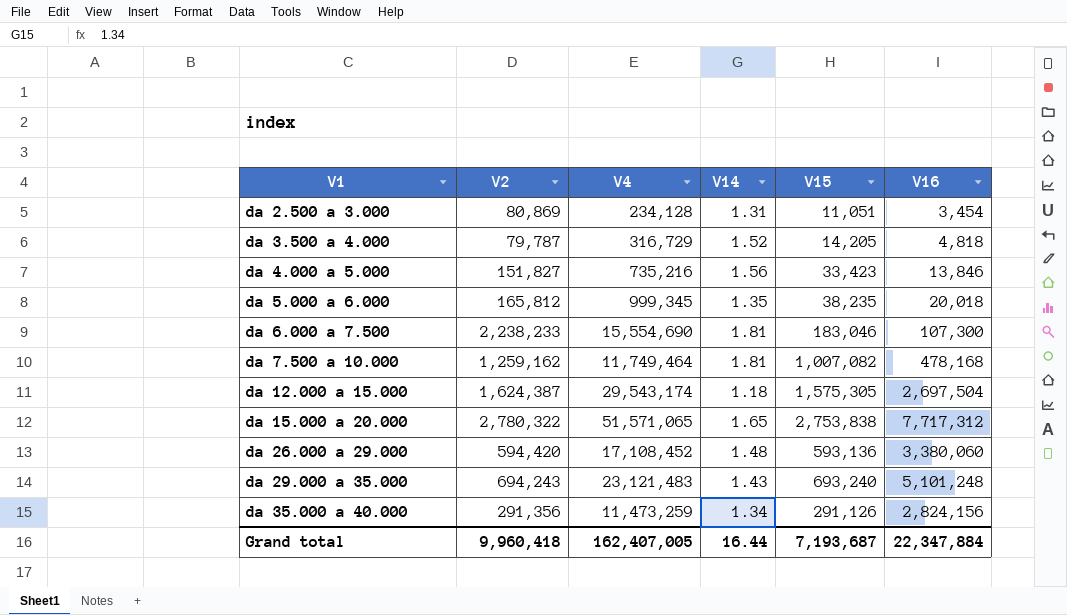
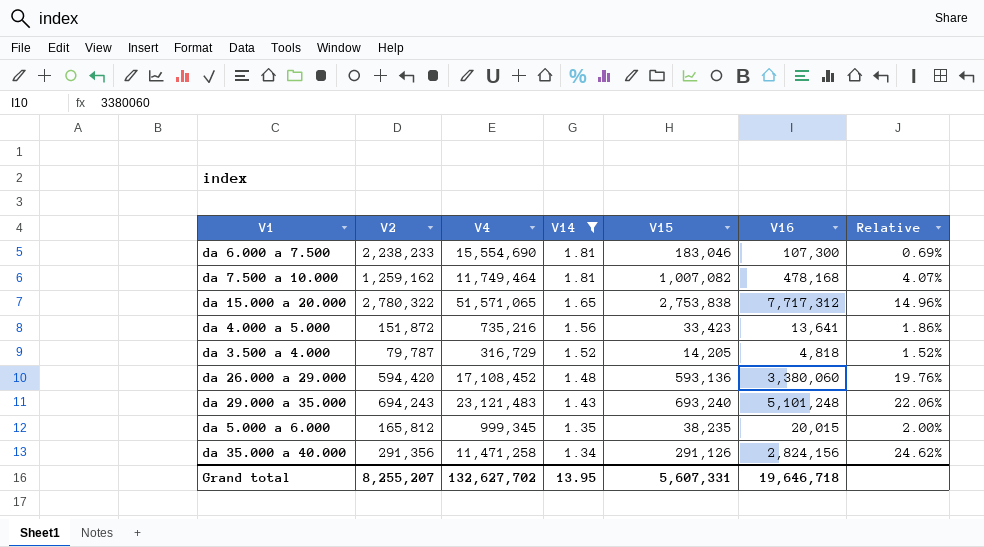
filter: none -> V14 >= 1.34
row order: V1 ascending -> V14 descending
column Relative | formula: none -> [V16] / [V4]
da 4.000 a 5.000 | V2: 151,827 -> 151,872
da 4.000 a 5.000 | V16: 13,846 -> 13,641
da 5.000 a 6.000 | V16: 20,018 -> 20,015
da 35.000 a 40.000 | V4: 11,473,259 -> 11,471,258
Grand total | V2: 9,960,418 -> 8,255,207
Grand total | V4: 162,407,005 -> 132,627,702
Grand total | V14: 16.44 -> 13.95
Grand total | V15: 7,193,687 -> 5,607,331
Grand total | V16: 22,347,884 -> 19,646,718

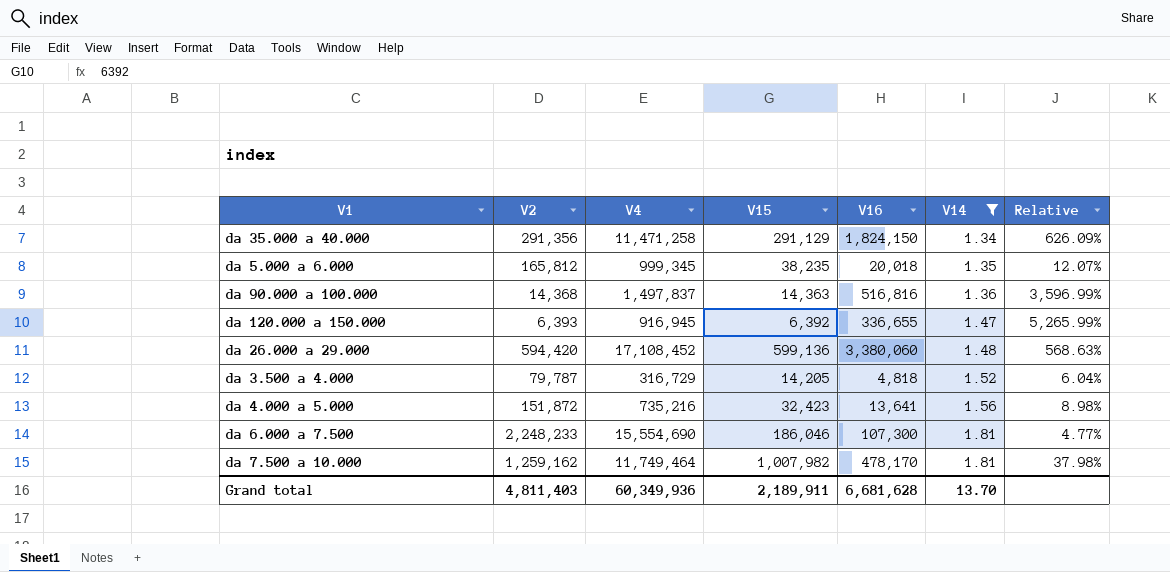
row order: V14 descending -> V14 ascending
column V14 | position: 4 -> 6
column Relative | formula: [V16] / [V4] -> [V16] / [V2]
row da 15.000 a 20.000: 2,780,322 | 51,571,065 | 1.65 | 2,753,838 | 7,717,312 | 14.96% -> none
row da 29.000 a 35.000: 694,243 | 23,121,483 | 1.43 | 693,240 | 5,101,248 | 22.06% -> none
da 35.000 a 40.000 | V15: 291,126 -> 291,129
da 35.000 a 40.000 | V16: 2,824,156 -> 1,824,150
da 5.000 a 6.000 | V16: 20,015 -> 20,018
row da 90.000 a 100.000: none -> 14,368 | 1,497,837 | 14,363 | 516,816 | 1.36 | 3,596.99%
row da 120.000 a 150.000: none -> 6,393 | 916,945 | 6,392 | 336,655 | 1.47 | 5,265.99%
da 26.000 a 29.000 | V15: 593,136 -> 599,136
da 4.000 a 5.000 | V15: 33,423 -> 32,423
da 6.000 a 7.500 | V2: 2,238,233 -> 2,248,233
da 6.000 a 7.500 | V15: 183,046 -> 186,046
da 7.500 a 10.000 | V15: 1,007,082 -> 1,007,982
da 7.500 a 10.000 | V16: 478,168 -> 478,170
Grand total | V2: 8,255,207 -> 4,811,403
Grand total | V4: 132,627,702 -> 60,349,936
Grand total | V15: 5,607,331 -> 2,189,911
Grand total | V16: 19,646,718 -> 6,681,628
Grand total | V14: 13.95 -> 13.70

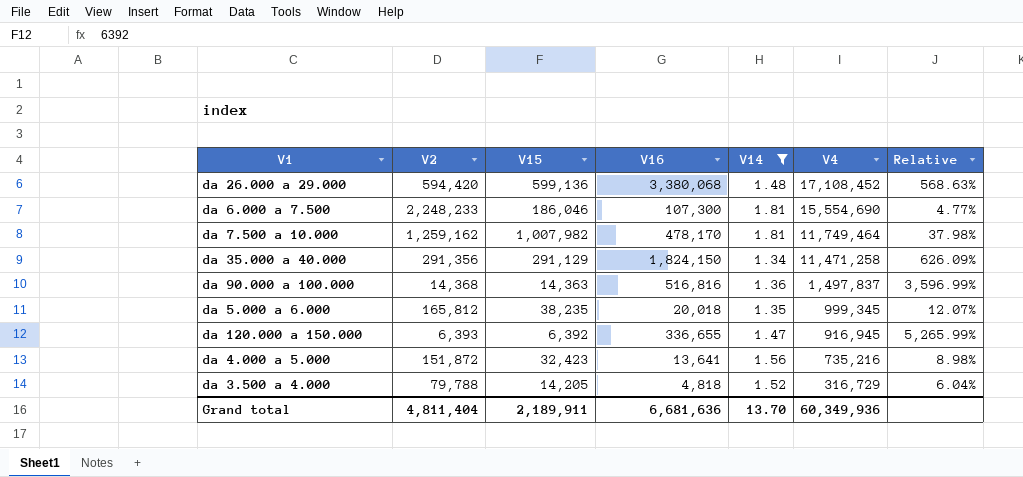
row order: V14 ascending -> V4 descending
column V4 | position: 3 -> 6
da 26.000 a 29.000 | V16: 3,380,060 -> 3,380,068
da 3.500 a 4.000 | V2: 79,787 -> 79,788
Grand total | V2: 4,811,403 -> 4,811,404
Grand total | V16: 6,681,628 -> 6,681,636

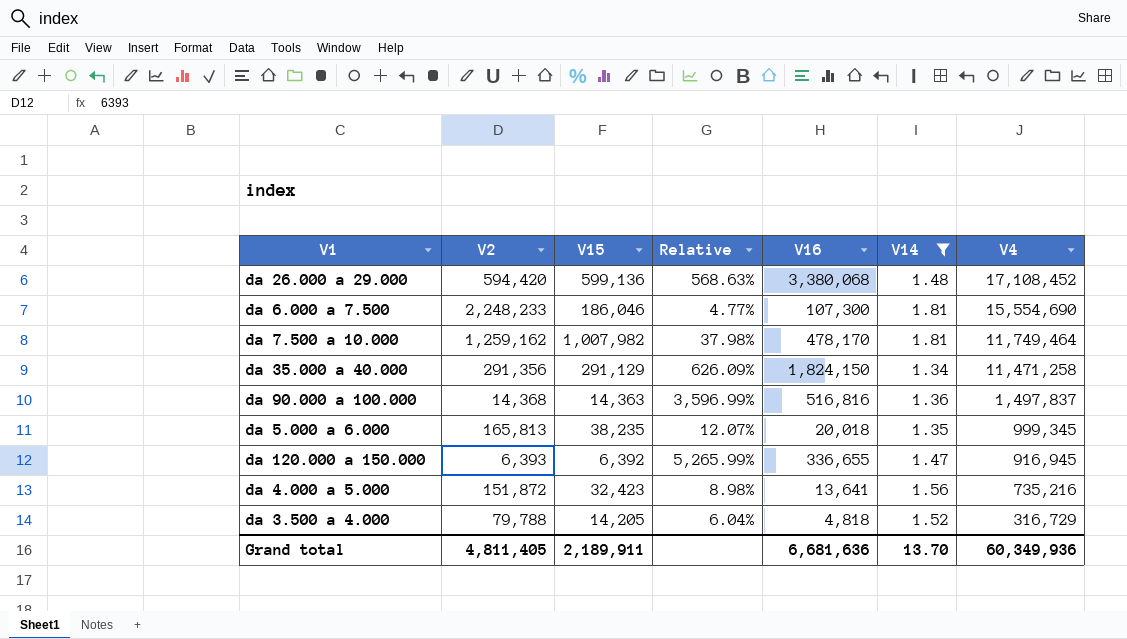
column Relative | position: 7 -> 4
da 5.000 a 6.000 | V2: 165,812 -> 165,813
Grand total | V2: 4,811,404 -> 4,811,405

